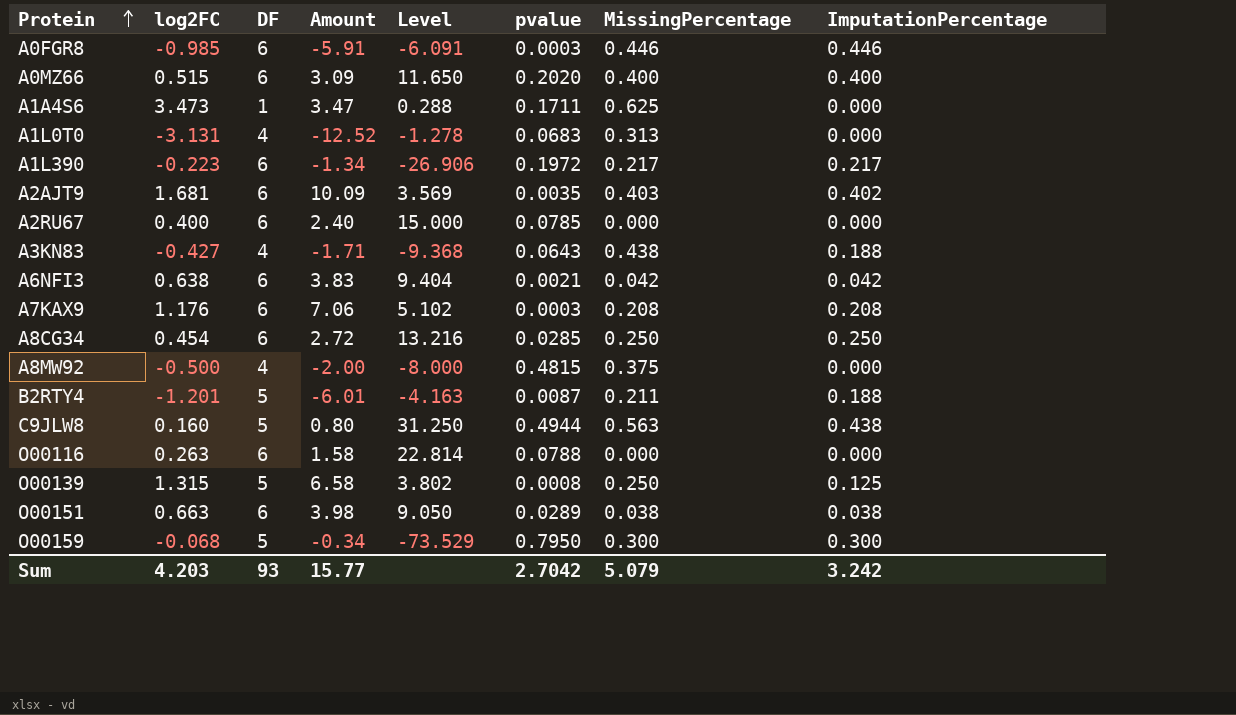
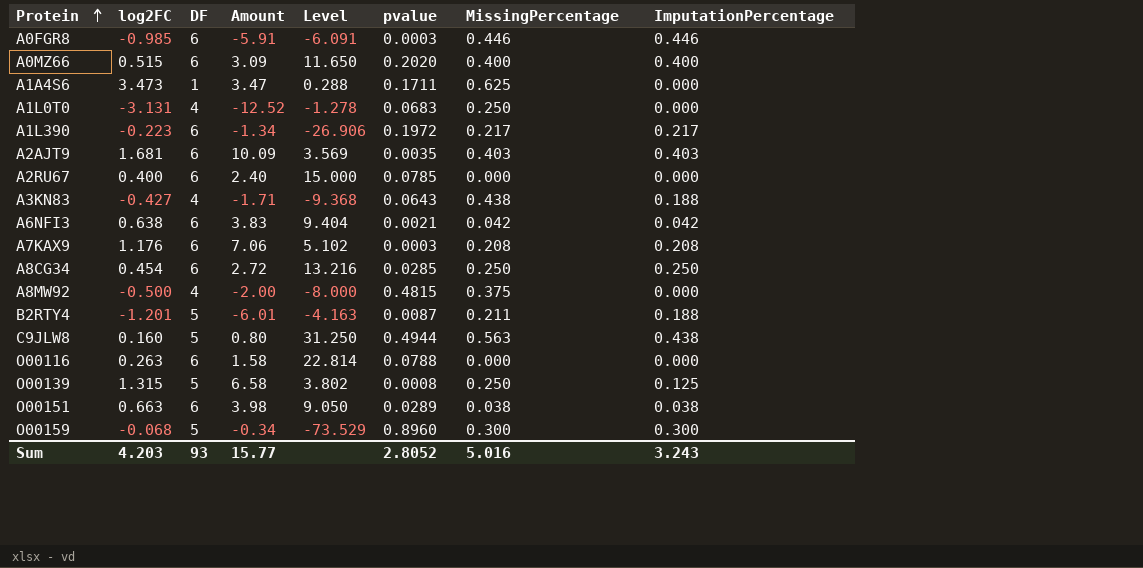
A1L0T0 | MissingPercentage: 0.313 -> 0.250
A2AJT9 | ImputationPercentage: 0.402 -> 0.403
O00159 | pvalue: 0.7950 -> 0.8960
Sum | pvalue: 2.7042 -> 2.8052
Sum | MissingPercentage: 5.079 -> 5.016
Sum | ImputationPercentage: 3.242 -> 3.243

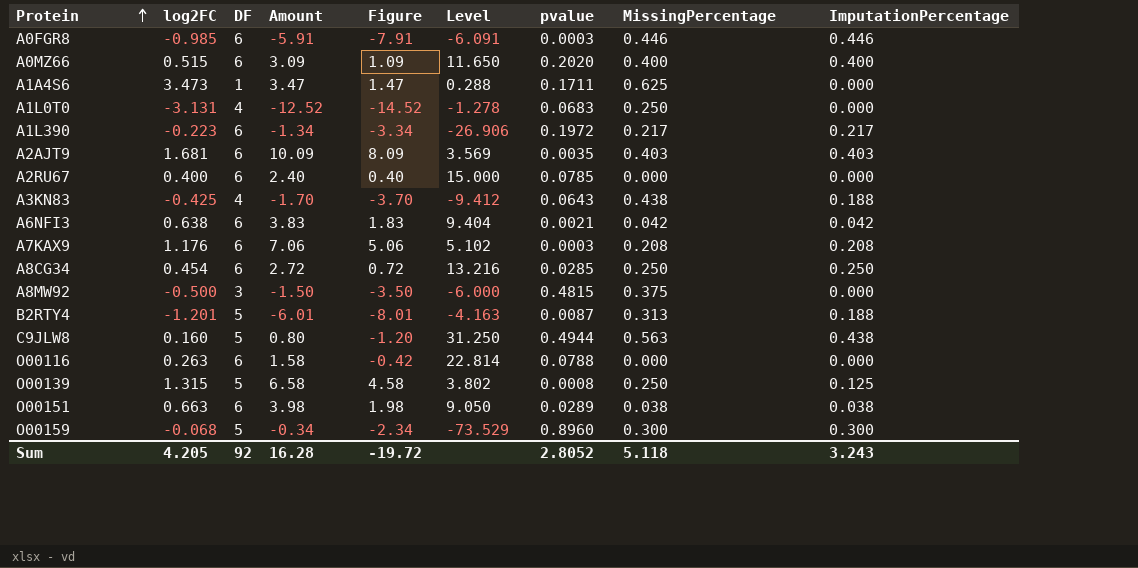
column Figure | formula: none -> [Amount] - 2
A3KN83 | log2FC: -0.427 -> -0.425
A3KN83 | Amount: -1.71 -> -1.70
A3KN83 | Level: -9.368 -> -9.412
A8MW92 | DF: 4 -> 3
A8MW92 | Amount: -2.00 -> -1.50
A8MW92 | Level: -8.000 -> -6.000
B2RTY4 | MissingPercentage: 0.211 -> 0.313
Sum | log2FC: 4.203 -> 4.205
Sum | DF: 93 -> 92
Sum | Amount: 15.77 -> 16.28
Sum | MissingPercentage: 5.016 -> 5.118

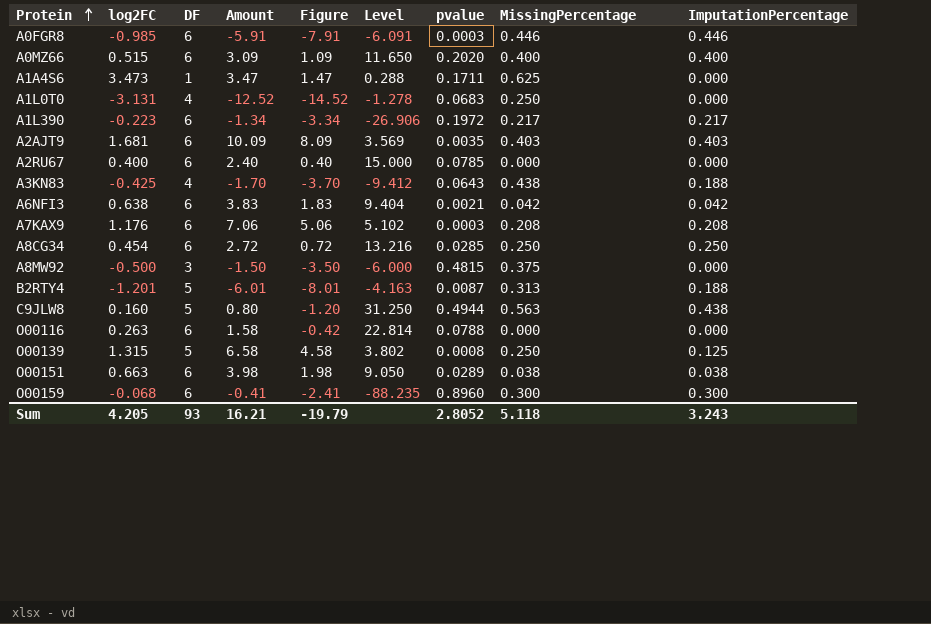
O00159 | DF: 5 -> 6
O00159 | Amount: -0.34 -> -0.41
O00159 | Figure: -2.34 -> -2.41
O00159 | Level: -73.529 -> -88.235
Sum | DF: 92 -> 93
Sum | Amount: 16.28 -> 16.21
Sum | Figure: -19.72 -> -19.79

